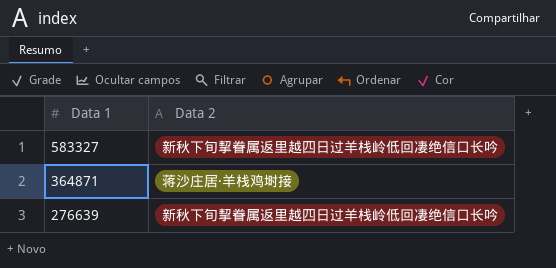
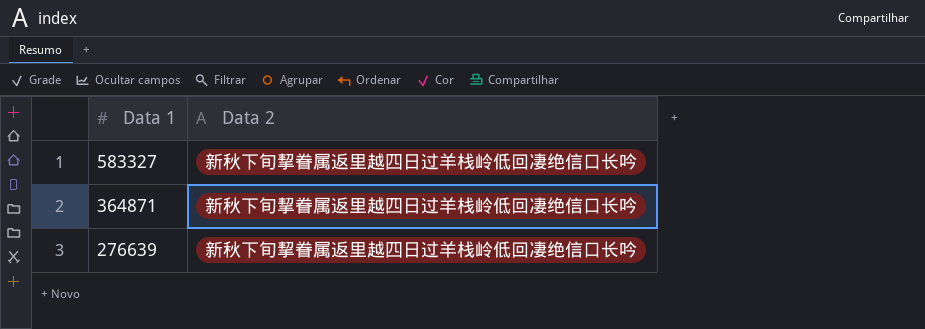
364871 | Data 2: 蒋沙庄居·羊栈鸡埘接 -> 新秋下旬挈眷属返里越四日过羊栈岭低回凄绝信口长吟

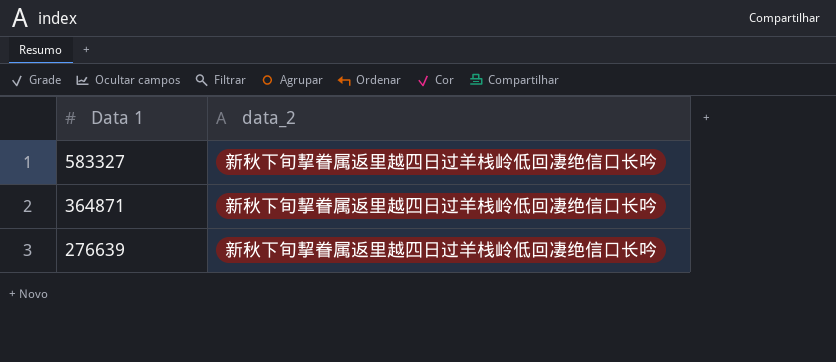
column name: Data 2 -> data_2

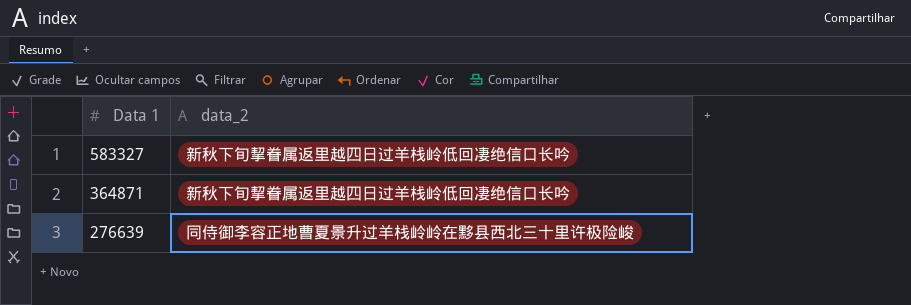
276639 | data_2: 新秋下旬挈眷属返里越四日过羊栈岭低回凄绝信口长吟 -> 同侍御李容正地曹夏景升过羊栈岭岭在黟县西北三十里许极险峻

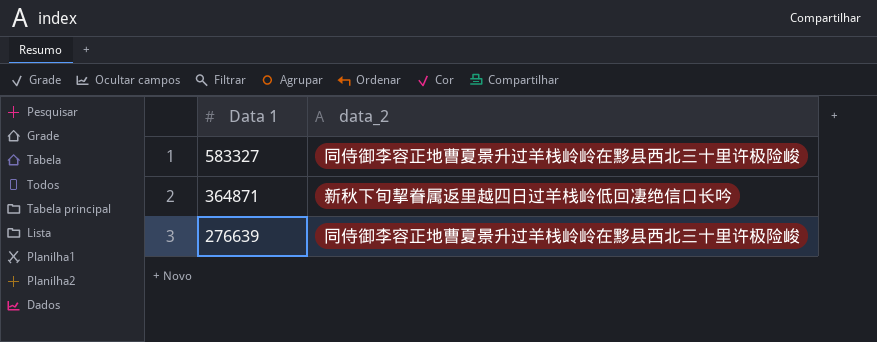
583327 | data_2: 新秋下旬挈眷属返里越四日过羊栈岭低回凄绝信口长吟 -> 同侍御李容正地曹夏景升过羊栈岭岭在黟县西北三十里许极险峻

